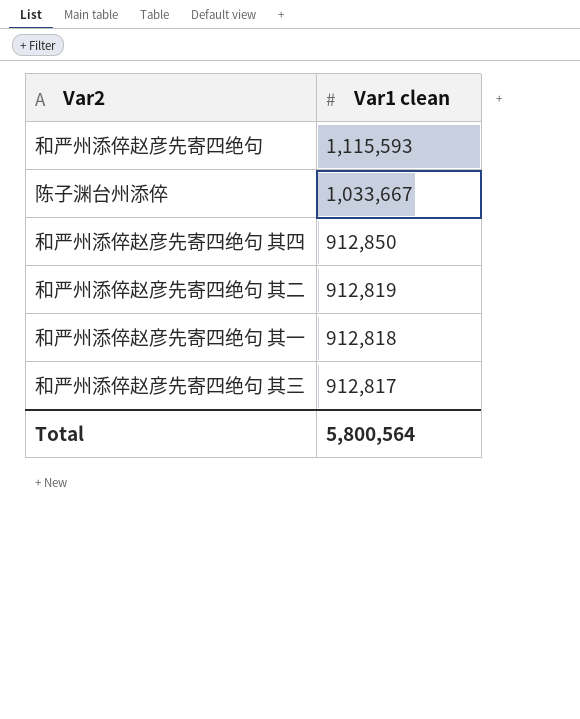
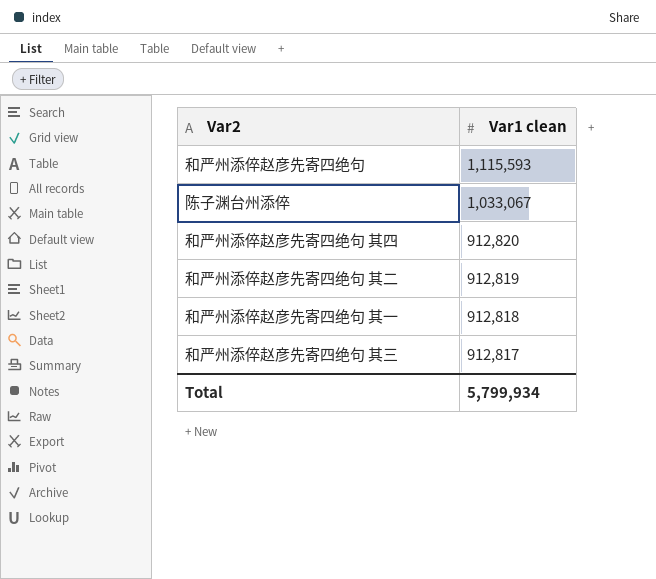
陈子渊台州添倅 | Var1 clean: 1,033,667 -> 1,033,067
和严州添倅赵彦先寄四绝句 其四 | Var1 clean: 912,850 -> 912,820
Total | Var1 clean: 5,800,564 -> 5,799,934

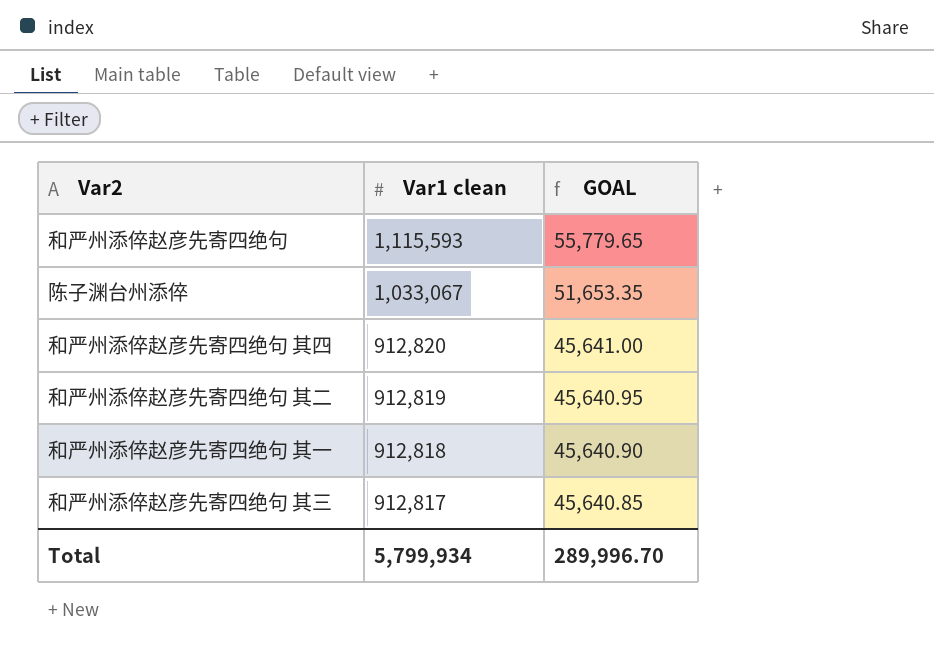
column GOAL | formula: none -> [Var1 clean] * 0.05

